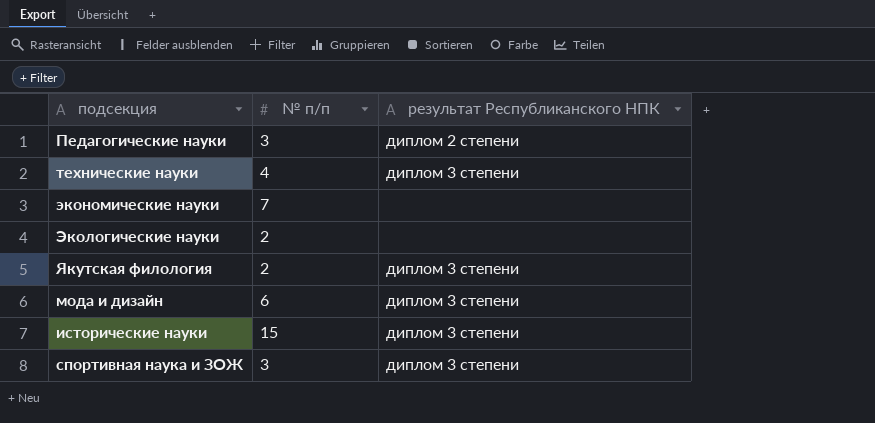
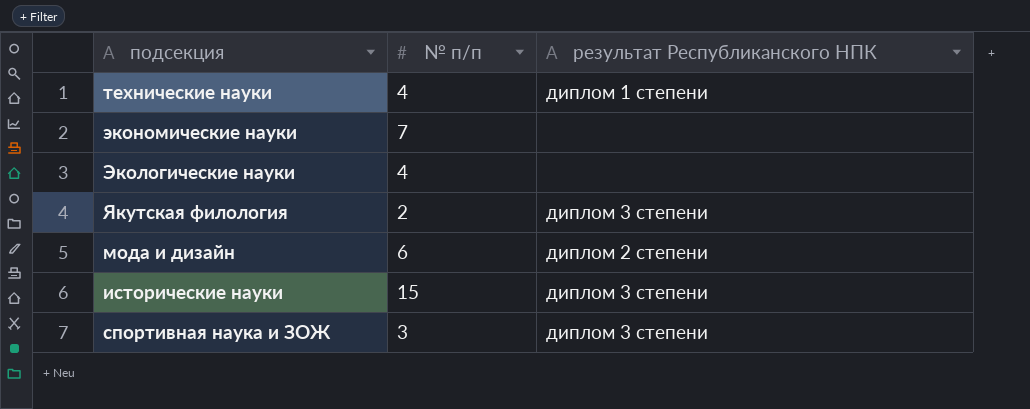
row Педагогические науки: 3 | диплом 2 степени -> none
технические науки | результат Республиканского НПК: диплом 3 степени -> диплом 1 степени
Экологические науки | № п/п: 2 -> 4
мода и дизайн | результат Республиканского НПК: диплом 3 степени -> диплом 2 степени

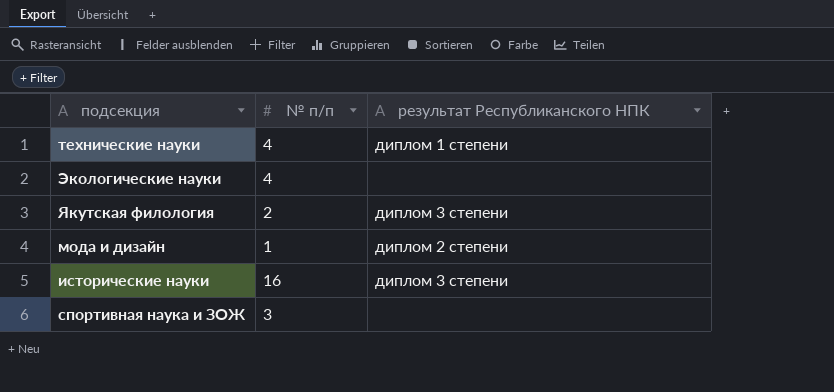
row экономические науки: 7 | none -> none
мода и дизайн | № п/п: 6 -> 1
исторические науки | № п/п: 15 -> 16
спортивная наука и ЗОЖ | результат Республиканского НПК: диплом 3 степени -> none

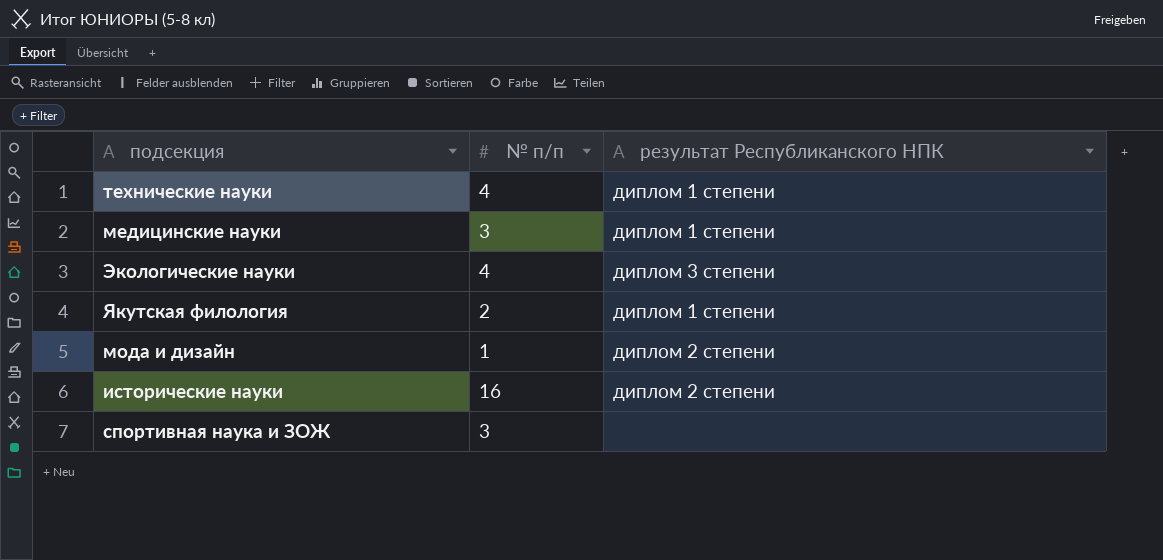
row медицинские науки: none -> 3 | диплом 1 степени
Экологические науки | результат Республиканского НПК: none -> диплом 3 степени
Якутская филология | результат Республиканского НПК: диплом 3 степени -> диплом 1 степени
исторические науки | результат Республиканского НПК: диплом 3 степени -> диплом 2 степени

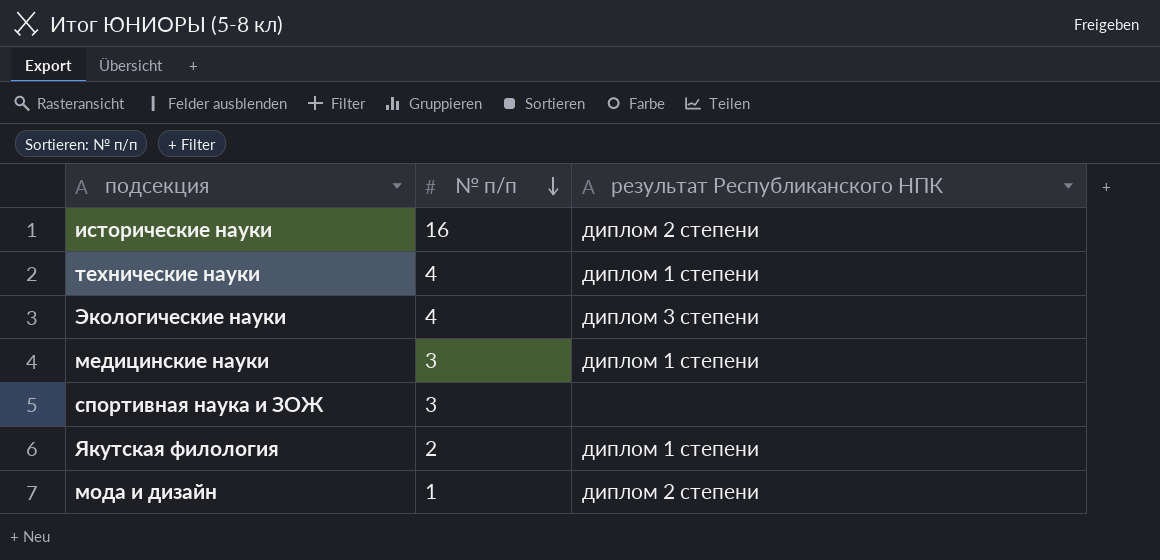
row order: none -> № п/п descending

